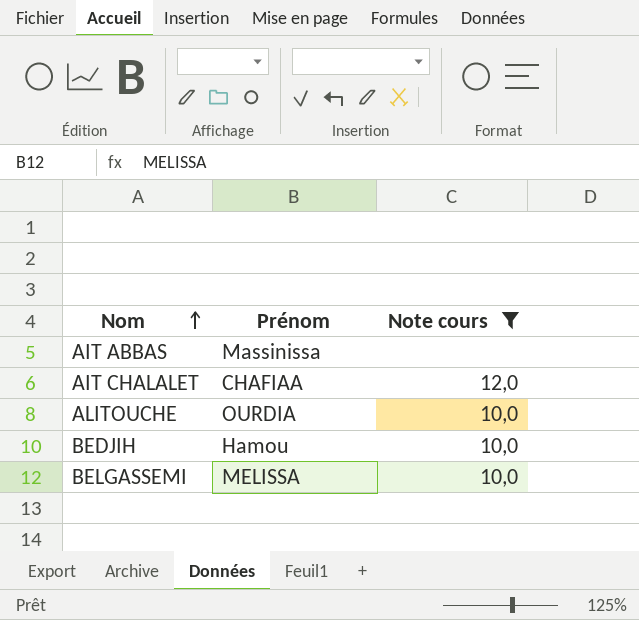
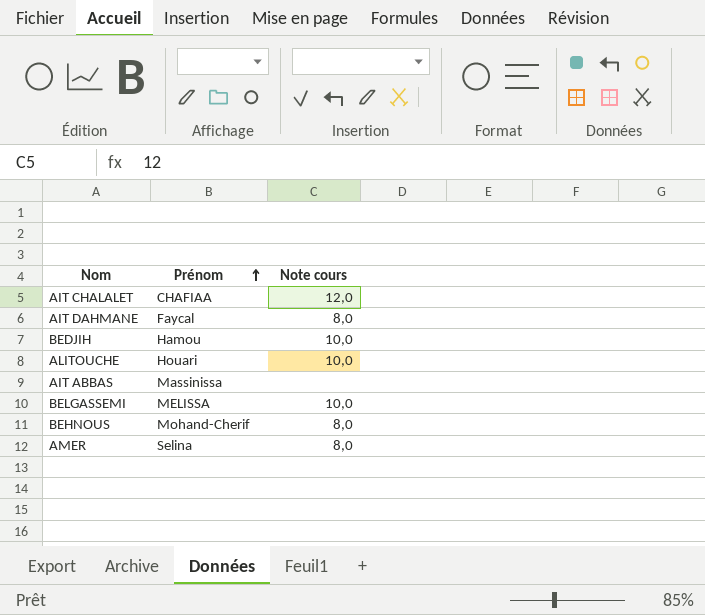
filter: Note cours != 8,0 -> none
row order: Nom ascending -> Prénom ascending
ALITOUCHE | Prénom: OURDIA -> Houari

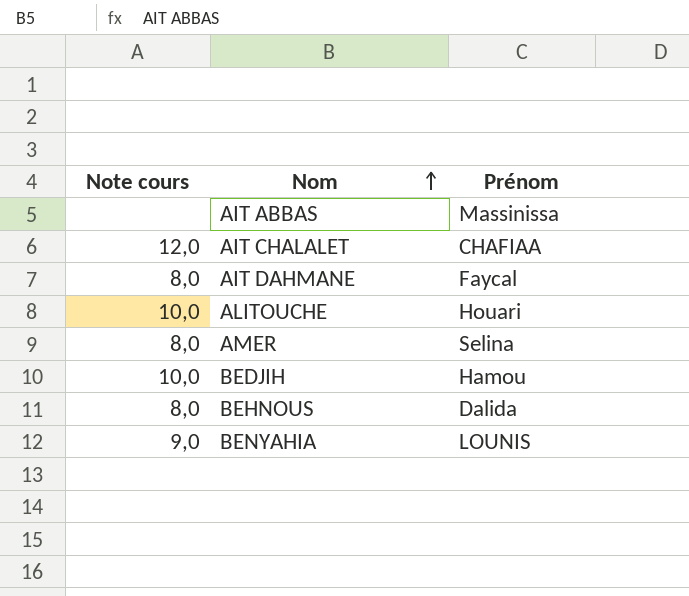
row order: Prénom ascending -> Nom ascending
column Note cours | position: 3 -> 1
row BELGASSEMI: MELISSA | 10,0 -> none
BEHNOUS | Prénom: Mohand-Cherif -> Dalida
row BENYAHIA: none -> 9,0 | LOUNIS

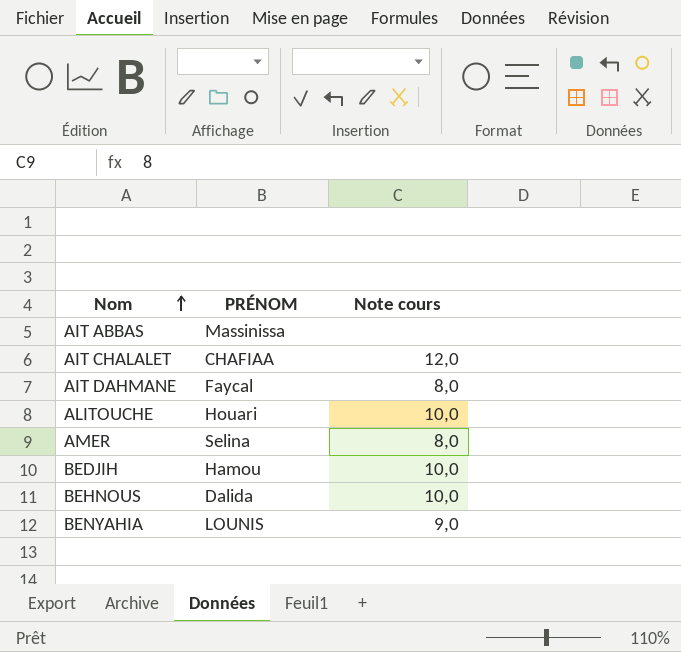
column name: Prénom -> PRÉNOM
column Note cours | position: 1 -> 3
BEHNOUS | Note cours: 8,0 -> 10,0

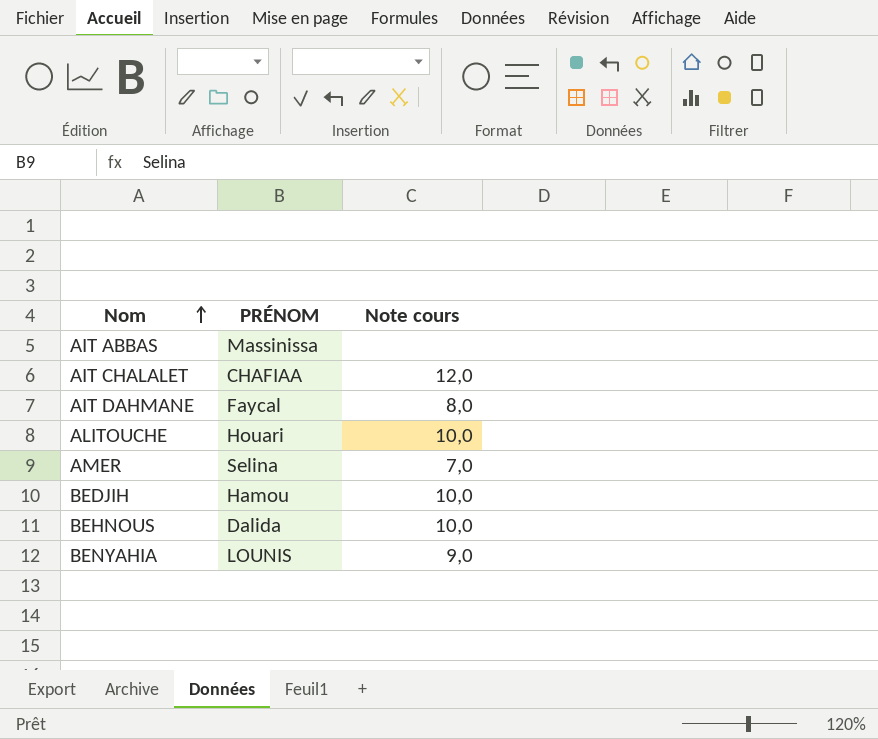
AMER | Note cours: 8,0 -> 7,0

